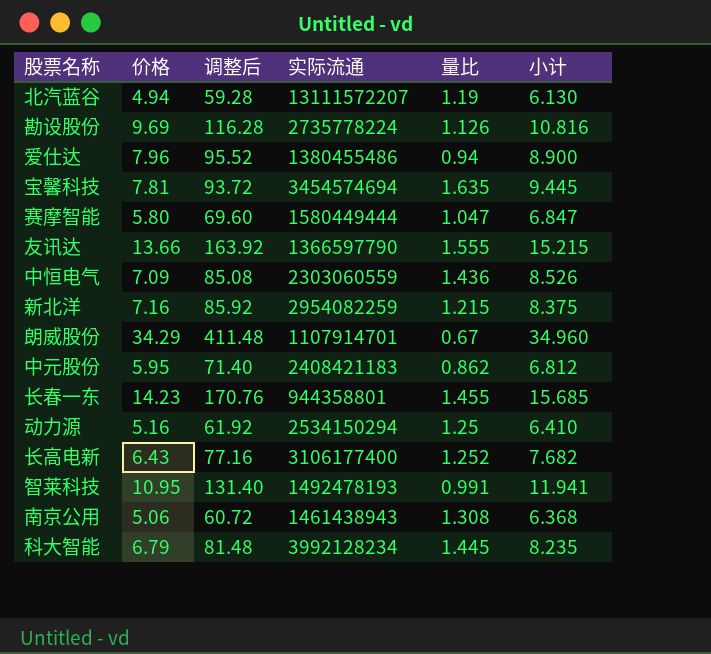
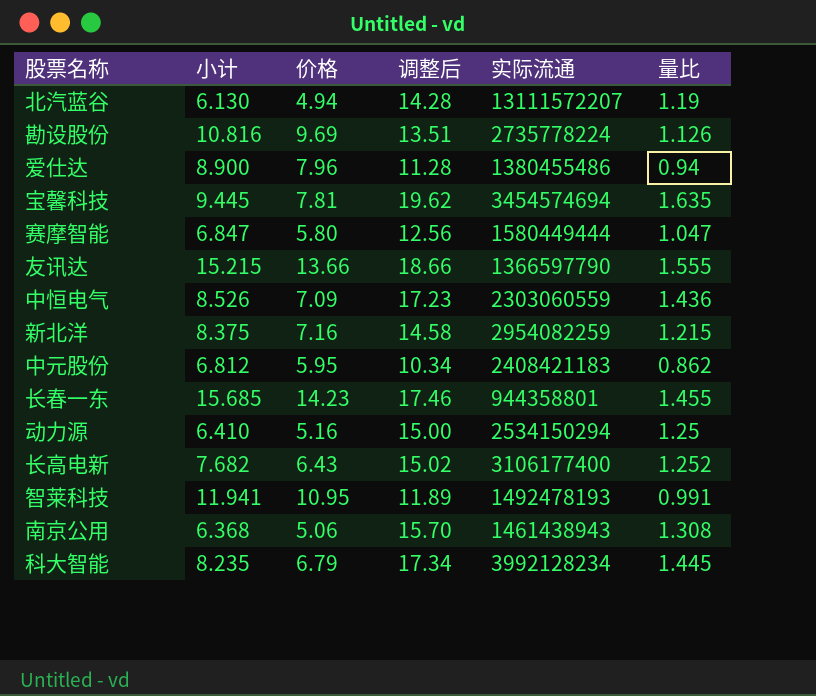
column 小计 | position: 6 -> 2
column 调整后 | formula: [价格] * 12 -> [量比] * 12
row 朗威股份: 34.29 | 411.48 | 1107914701 | 0.67 | 34.960 -> none

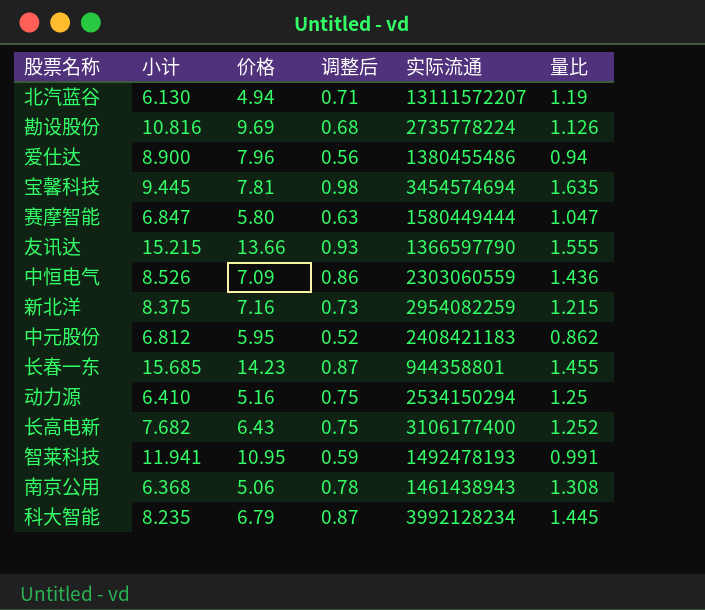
column 调整后 | formula: [量比] * 12 -> [量比] * 0.6

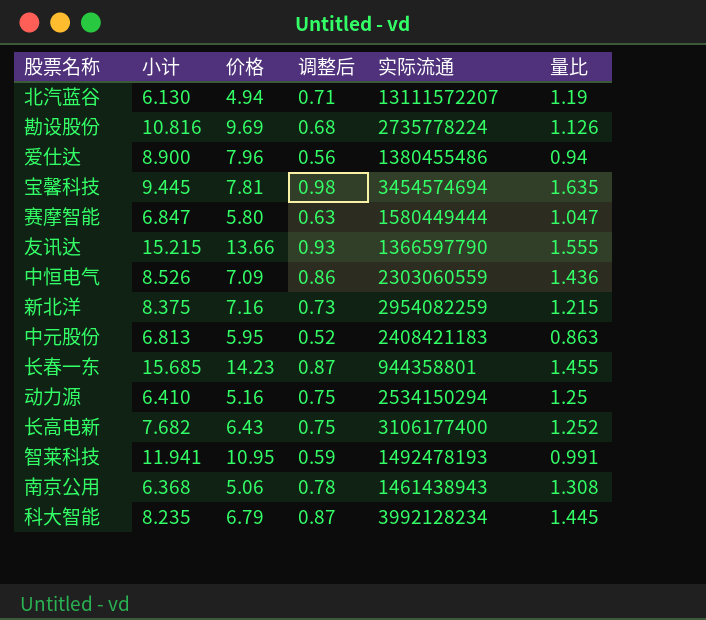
中元股份 | 小计: 6.812 -> 6.813
中元股份 | 量比: 0.862 -> 0.863

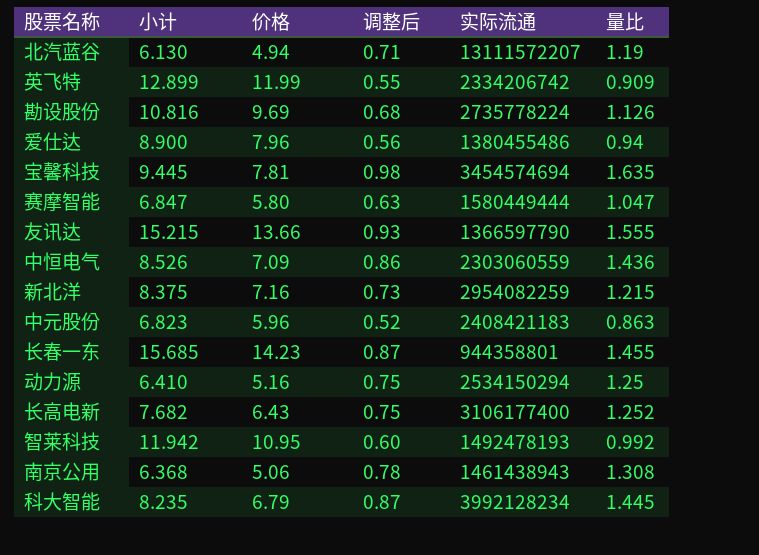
row 英飞特: none -> 12.899 | 11.99 | 0.55 | 2334206742 | 0.909
中元股份 | 小计: 6.813 -> 6.823
中元股份 | 价格: 5.95 -> 5.96
智莱科技 | 小计: 11.941 -> 11.942
智莱科技 | 调整后: 0.59 -> 0.60
智莱科技 | 量比: 0.991 -> 0.992

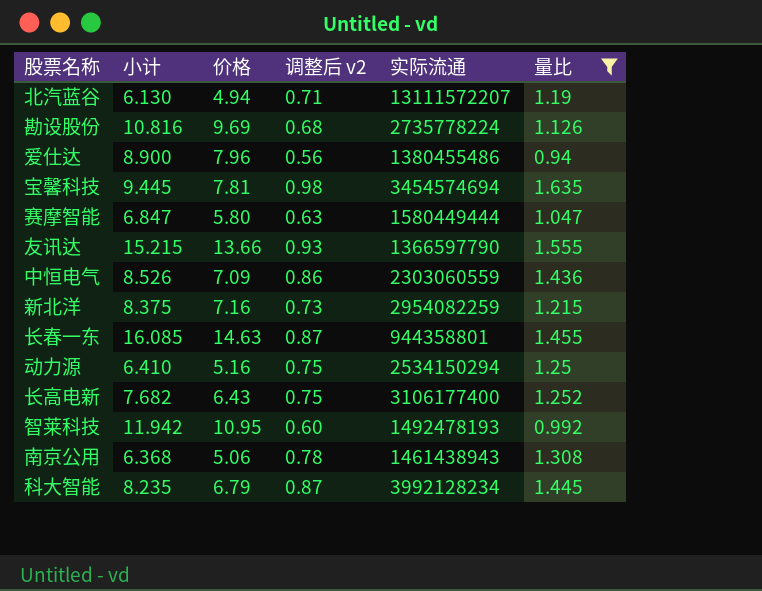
filter: none -> 量比 >= 0.94
column name: 调整后 -> 调整后 v2
长春一东 | 小计: 15.685 -> 16.085
长春一东 | 价格: 14.23 -> 14.63

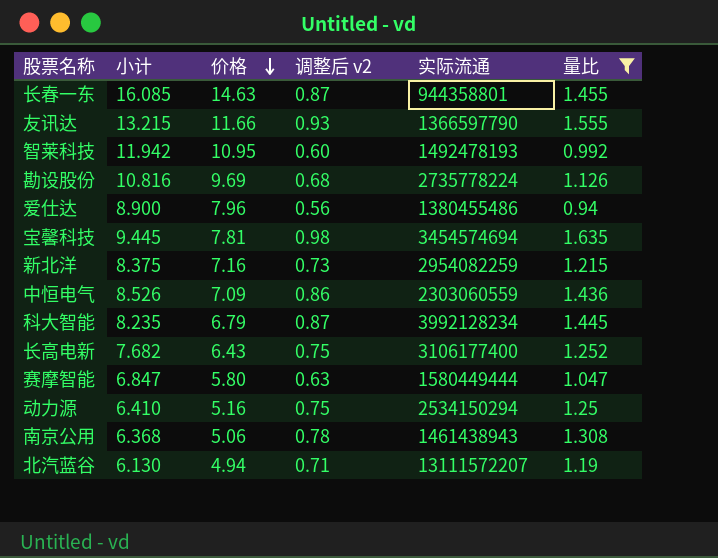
row order: none -> 价格 descending
友讯达 | 小计: 15.215 -> 13.215
友讯达 | 价格: 13.66 -> 11.66

